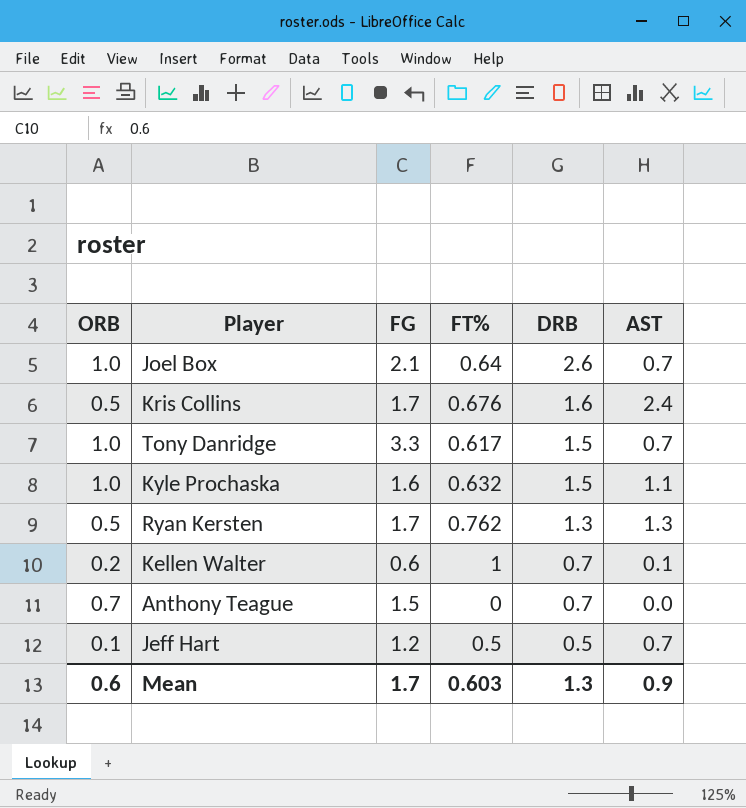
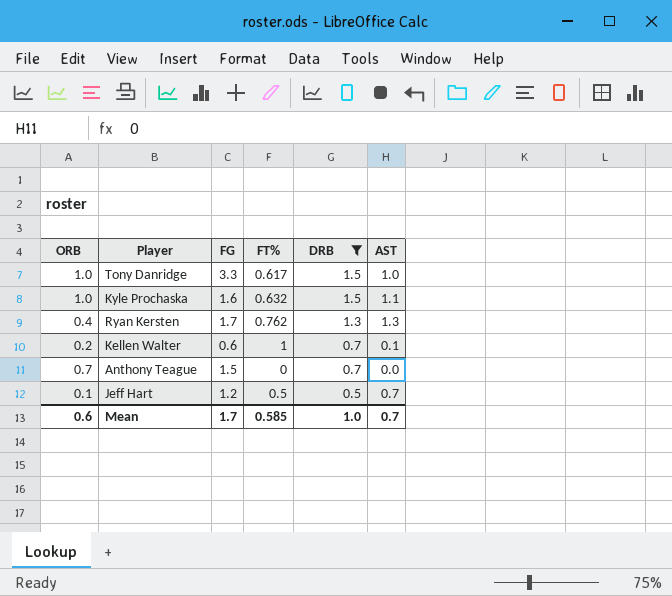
filter: none -> DRB <= 1.5
Tony Danridge | AST: 0.7 -> 1.0
Ryan Kersten | ORB: 0.5 -> 0.4
Mean | FT%: 0.603 -> 0.585
Mean | DRB: 1.3 -> 1.0
Mean | AST: 0.9 -> 0.7

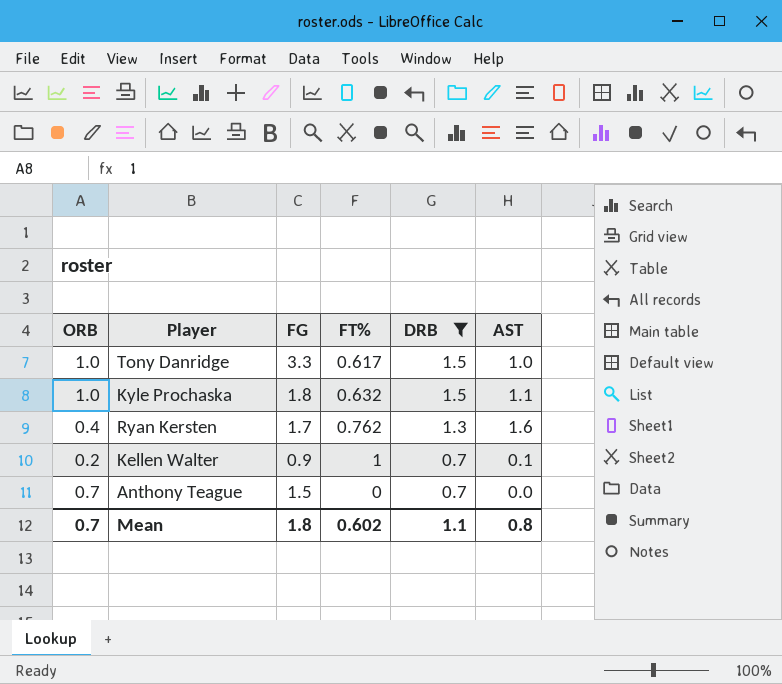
row Jeff Hart: 0.1 | 1.2 | 0.5 | 0.5 | 0.7 -> none
Kyle Prochaska | FG: 1.6 -> 1.8
Ryan Kersten | AST: 1.3 -> 1.6
Kellen Walter | FG: 0.6 -> 0.9
Mean | ORB: 0.6 -> 0.7
Mean | FG: 1.7 -> 1.8
Mean | FT%: 0.585 -> 0.602
Mean | DRB: 1.0 -> 1.1
Mean | AST: 0.7 -> 0.8

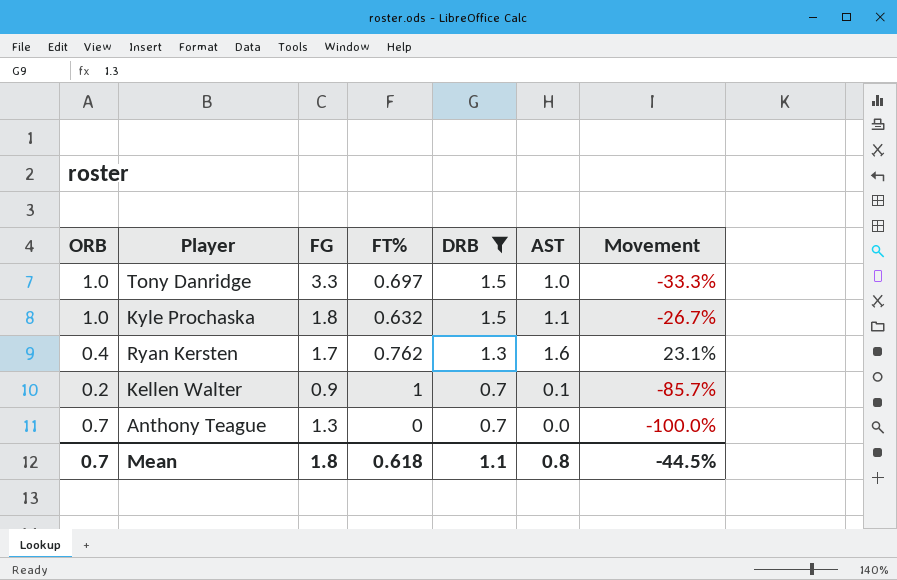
column Movement | formula: none -> ([AST] - [DRB]) / [DRB]
Tony Danridge | FT%: 0.617 -> 0.697
Anthony Teague | FG: 1.5 -> 1.3
Mean | FT%: 0.602 -> 0.618

